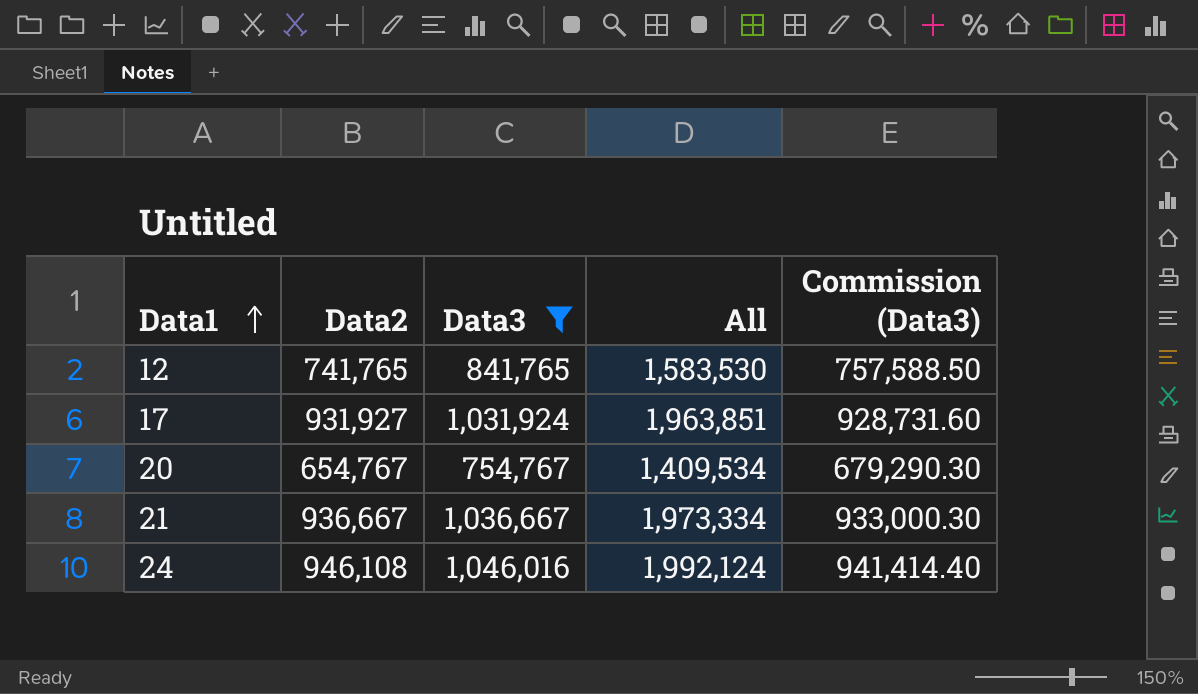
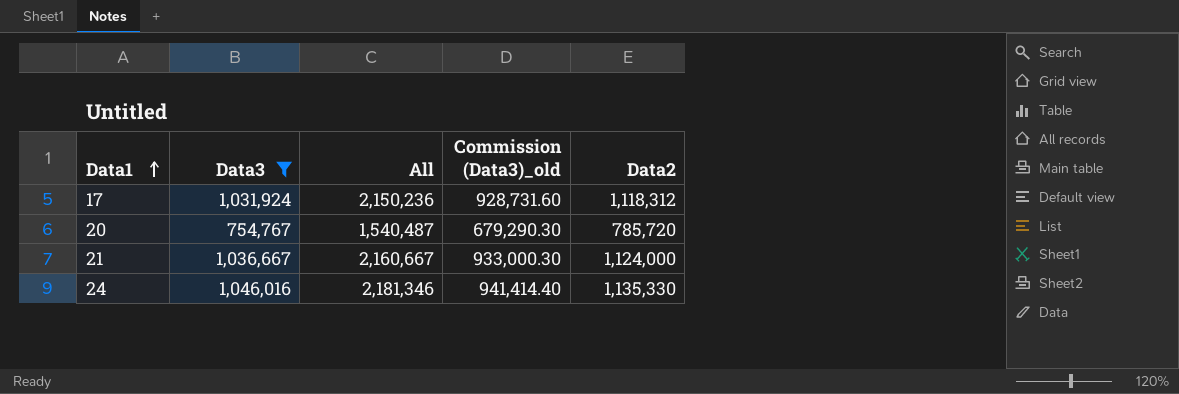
column name: Commission (Data3) -> Commission (Data3)_old
column Data2 | position: 2 -> 5
row 12: 741,765 | 841,765 | 1,583,530 | 757,588.50 -> none
17 | All: 1,963,851 -> 2,150,236
17 | Data2: 931,927 -> 1,118,312
20 | All: 1,409,534 -> 1,540,487
20 | Data2: 654,767 -> 785,720
21 | All: 1,973,334 -> 2,160,667
21 | Data2: 936,667 -> 1,124,000
24 | All: 1,992,124 -> 2,181,346
24 | Data2: 946,108 -> 1,135,330

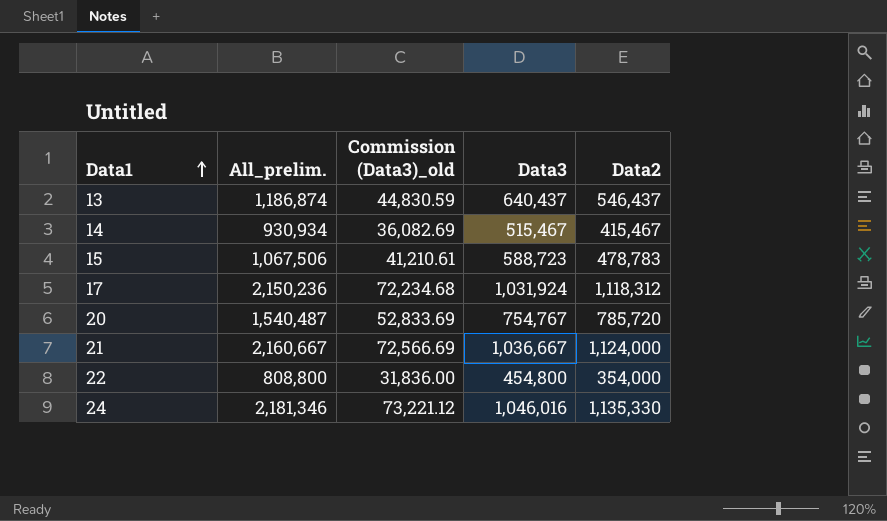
filter: Data3 >= 754,767 -> none
column name: All -> All_prelim.
column Commission (Data3)_old | formula: [Data3] * 0.9 -> [Data3] * 0.07
column Data3 | position: 2 -> 4

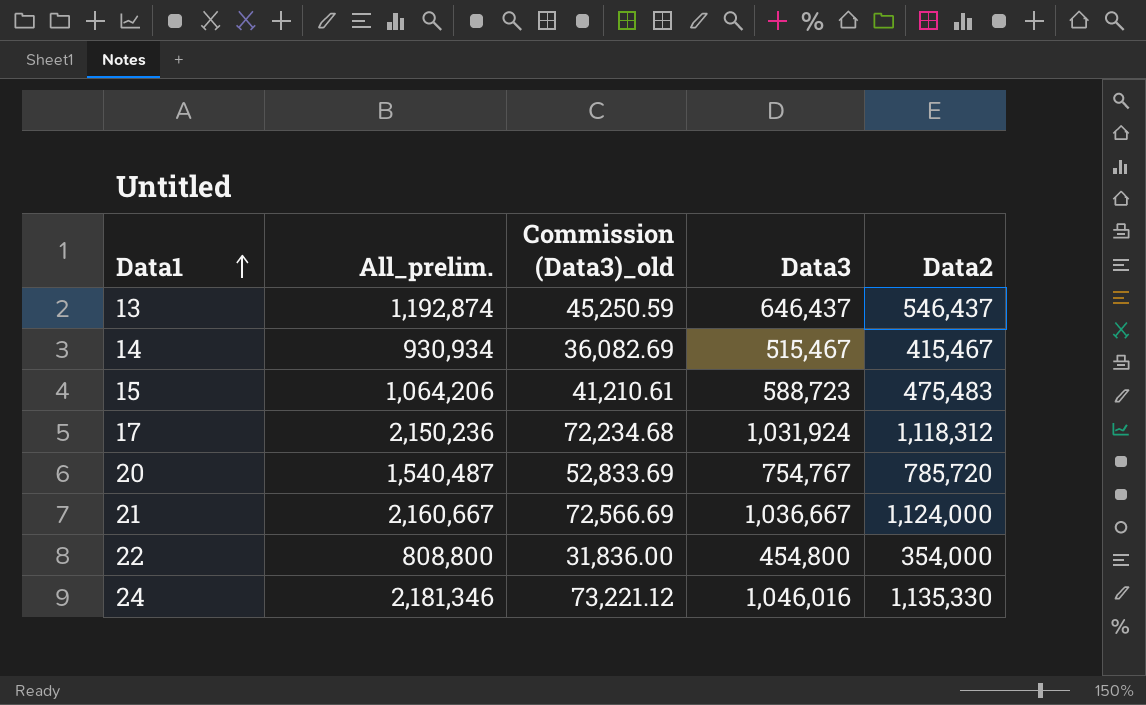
13 | All_prelim.: 1,186,874 -> 1,192,874
13 | Commission (Data3)_old: 44,830.59 -> 45,250.59
13 | Data3: 640,437 -> 646,437
15 | All_prelim.: 1,067,506 -> 1,064,206
15 | Data2: 478,783 -> 475,483

